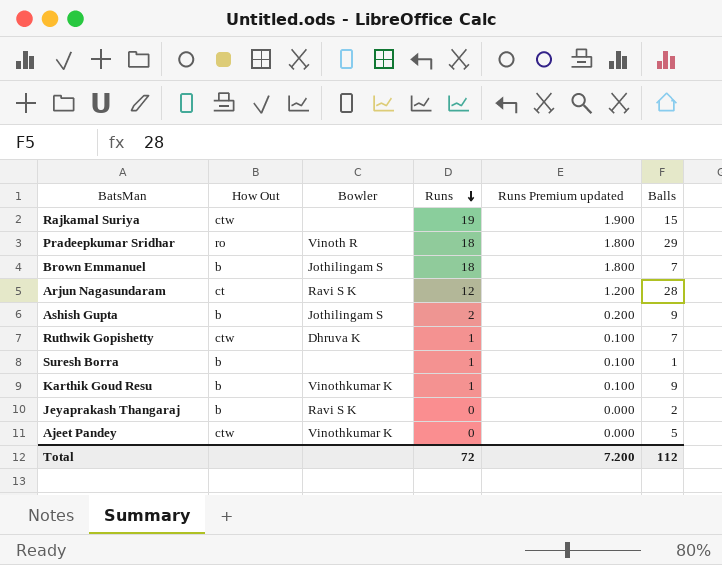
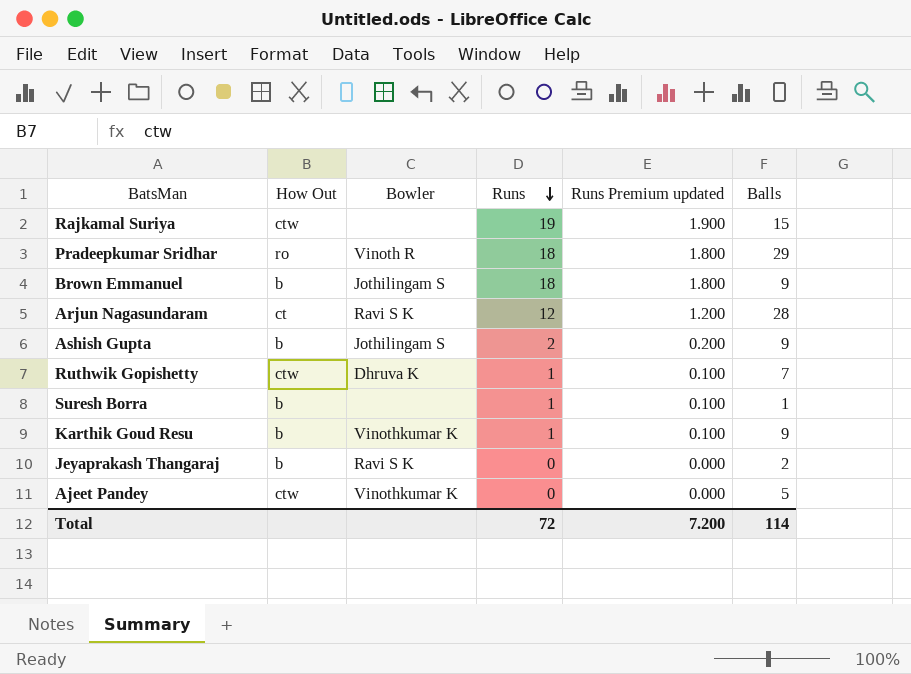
Brown Emmanuel | Balls: 7 -> 9
Total | Balls: 112 -> 114

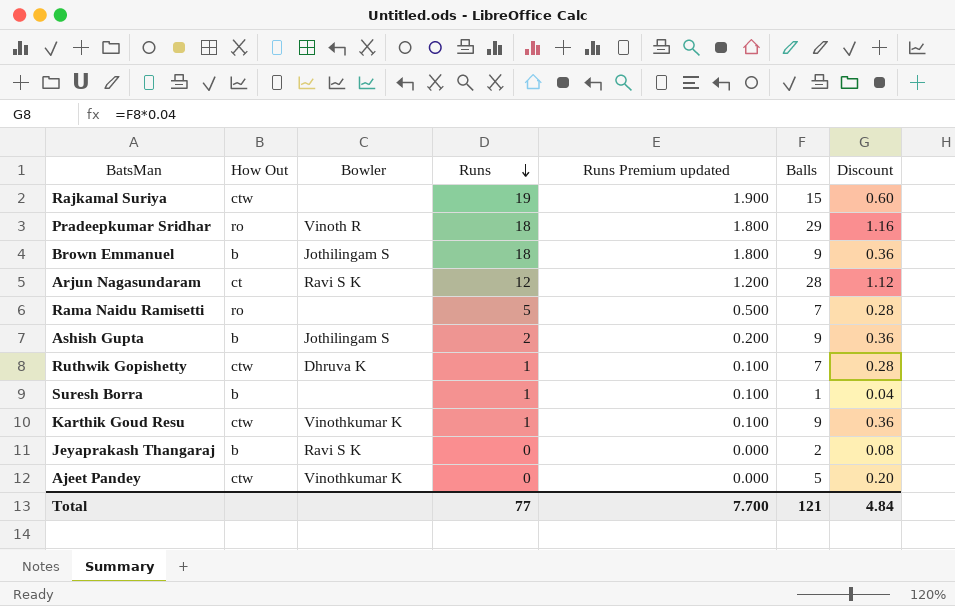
column Discount | formula: none -> [Balls] * 0.04
row Rama Naidu Ramisetti: none -> ro | none | 5 | 0.500 | 7 | 0.28
Karthik Goud Resu | How Out: b -> ctw
Total | Runs: 72 -> 77
Total | Runs Premium updated: 7.200 -> 7.700
Total | Balls: 114 -> 121

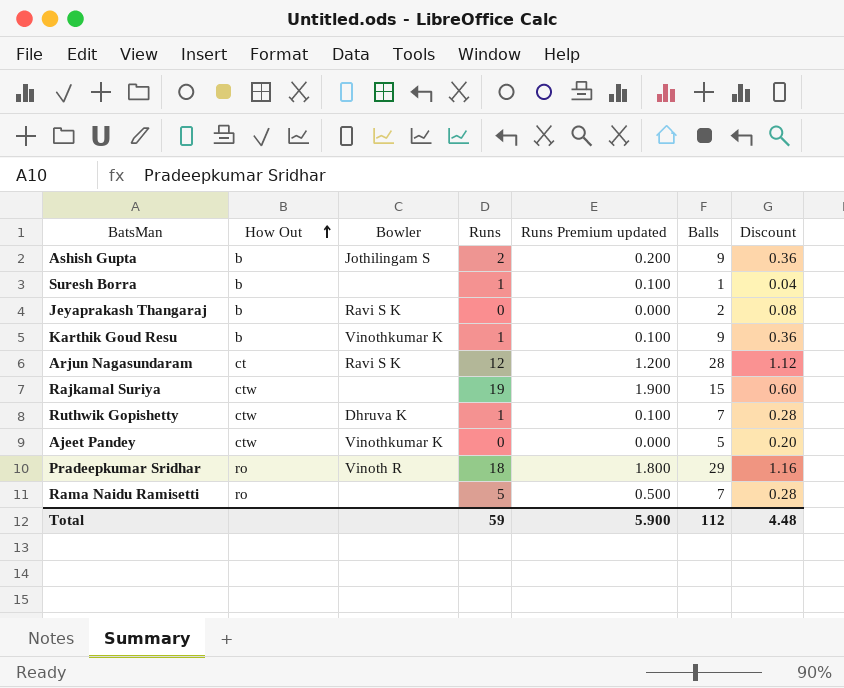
row order: Runs descending -> How Out ascending
row Brown Emmanuel: b | Jothilingam S | 18 | 1.800 | 9 | 0.36 -> none
Karthik Goud Resu | How Out: ctw -> b
Total | Runs: 77 -> 59
Total | Runs Premium updated: 7.700 -> 5.900
Total | Balls: 121 -> 112
Total | Discount: 4.84 -> 4.48

